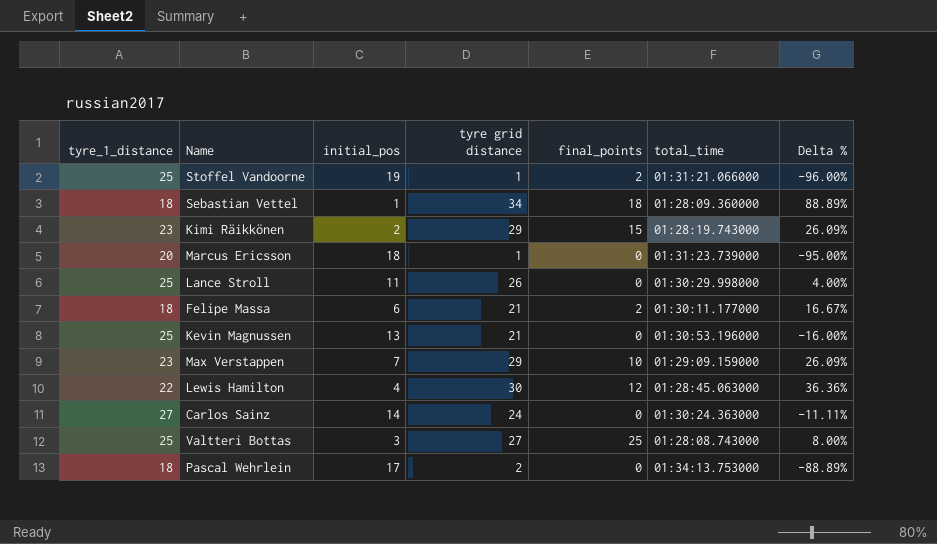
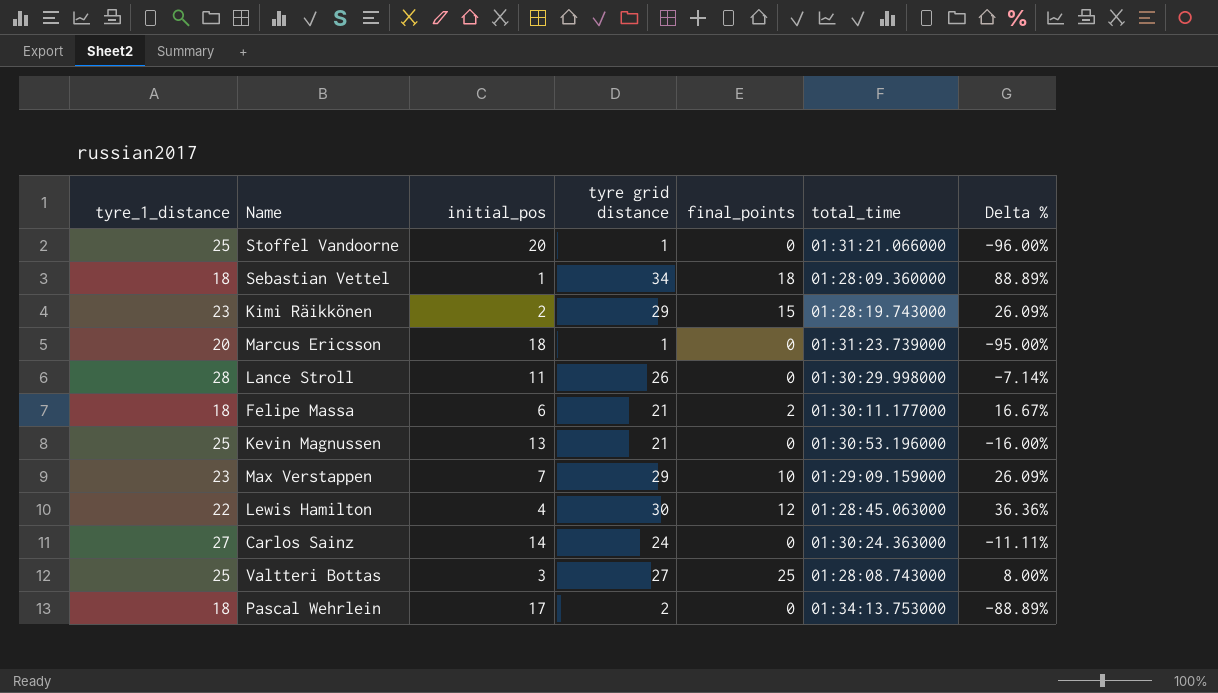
Stoffel Vandoorne | initial_pos: 19 -> 20
Stoffel Vandoorne | final_points: 2 -> 0
Lance Stroll | tyre_1_distance: 25 -> 28
Lance Stroll | Delta %: 4.00% -> -7.14%

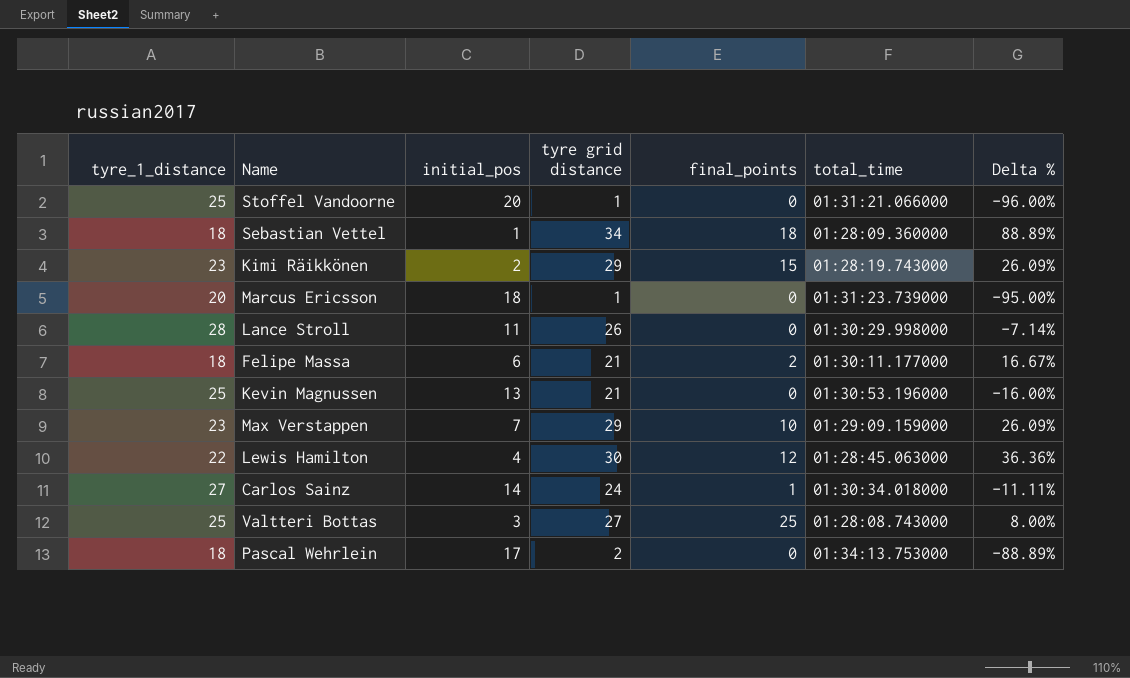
Carlos Sainz | final_points: 0 -> 1
Carlos Sainz | total_time: 01:30:24.363000 -> 01:30:34.018000

